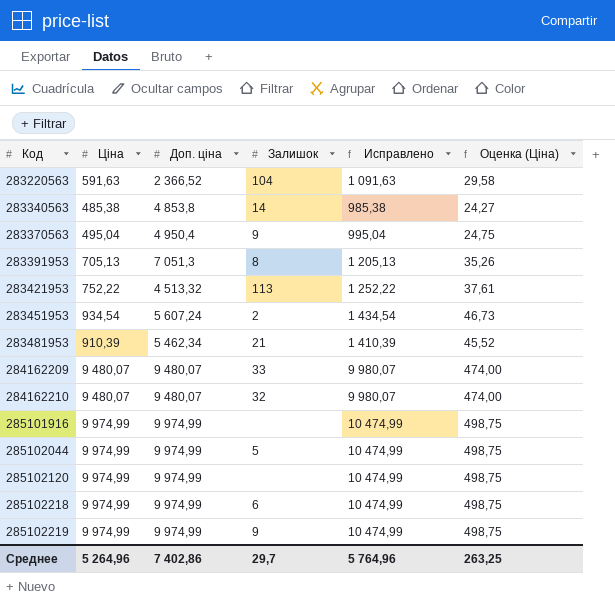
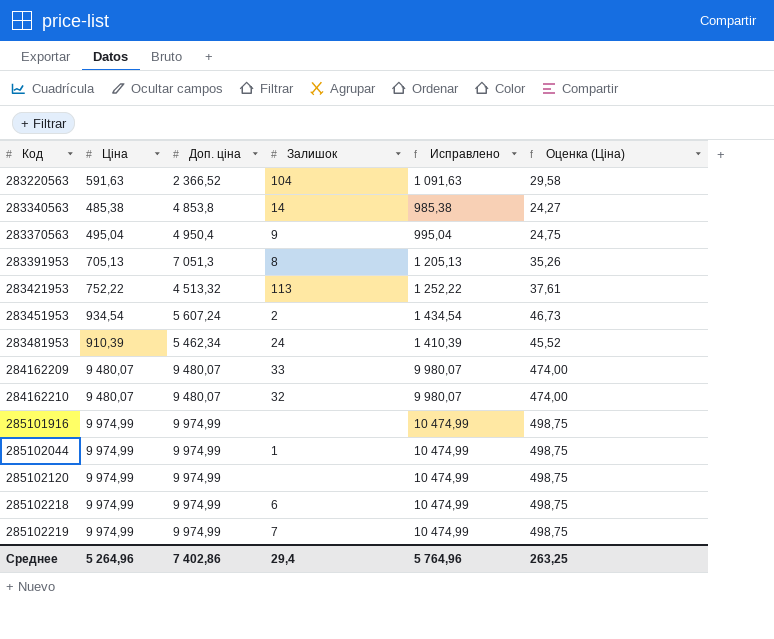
283481953 | Залишок: 21 -> 24
285102044 | Залишок: 5 -> 1
285102219 | Залишок: 9 -> 7
Среднее | Залишок: 29,7 -> 29,4

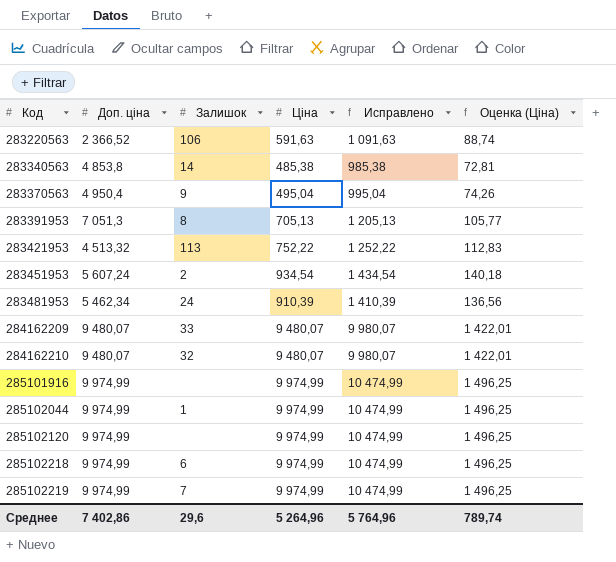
column Ціна | position: 2 -> 4
column Оценка (Ціна) | formula: [Ціна] * 0,05 -> [Ціна] * 0,15
283220563 | Залишок: 104 -> 106
Среднее | Залишок: 29,4 -> 29,6
Среднее | Оценка (Ціна): 263,25 -> 789,74

